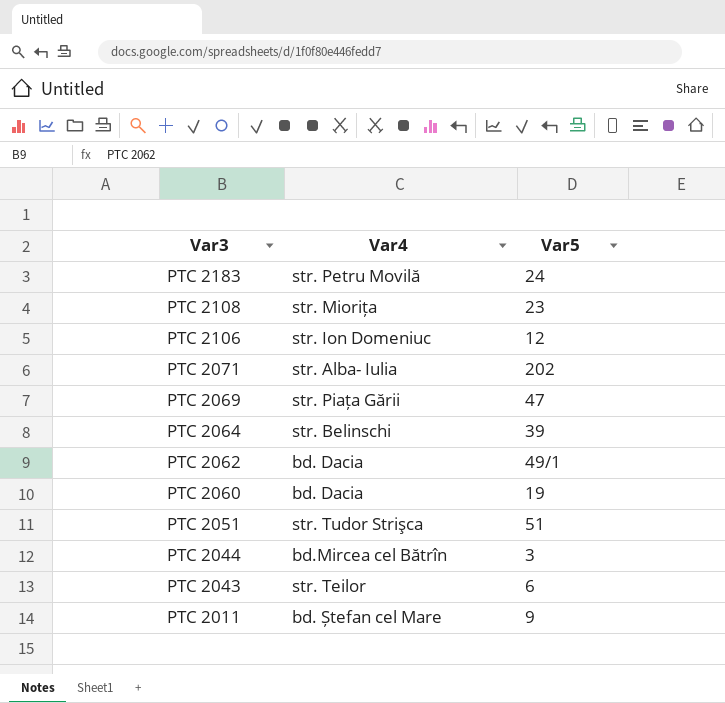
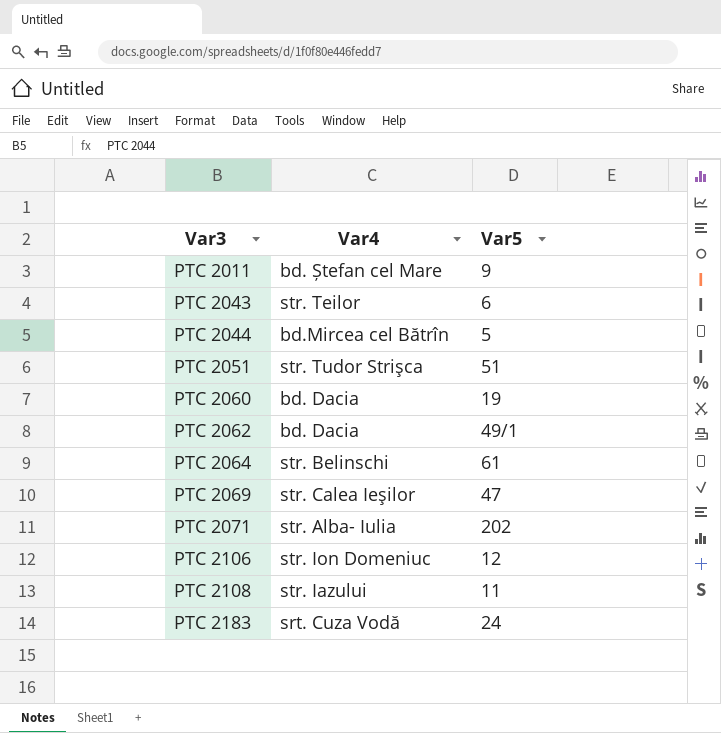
row order: Var3 descending -> Var3 ascending
PTC 2044 | Var5: 3 -> 5
PTC 2064 | Var5: 39 -> 61
PTC 2069 | Var4: str. Piața Gării -> str. Calea Ieşilor
PTC 2108 | Var4: str. Miorița -> str. Iazului
PTC 2108 | Var5: 23 -> 11
PTC 2183 | Var4: str. Petru Movilă -> srt. Cuza Vodă

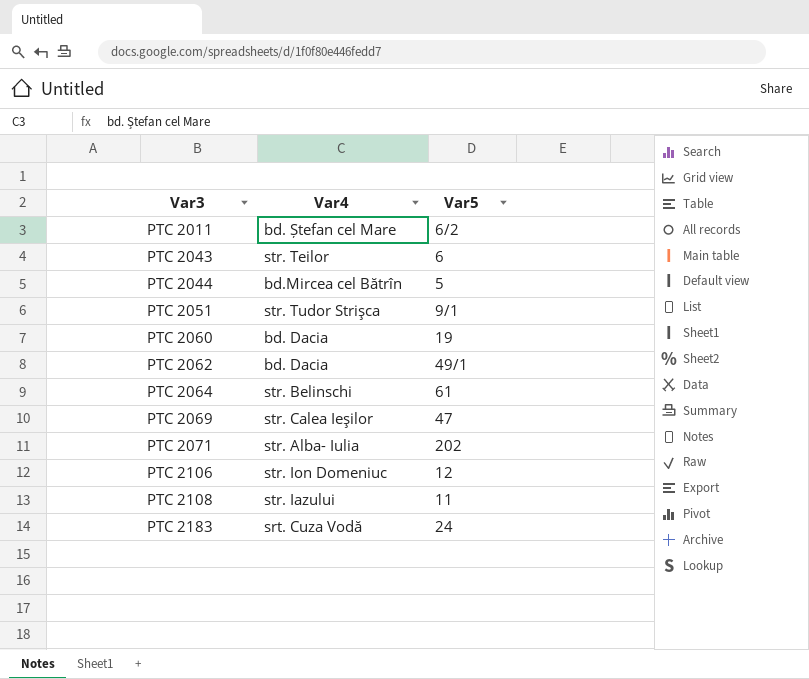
PTC 2011 | Var5: 9 -> 6/2
PTC 2051 | Var5: 51 -> 9/1

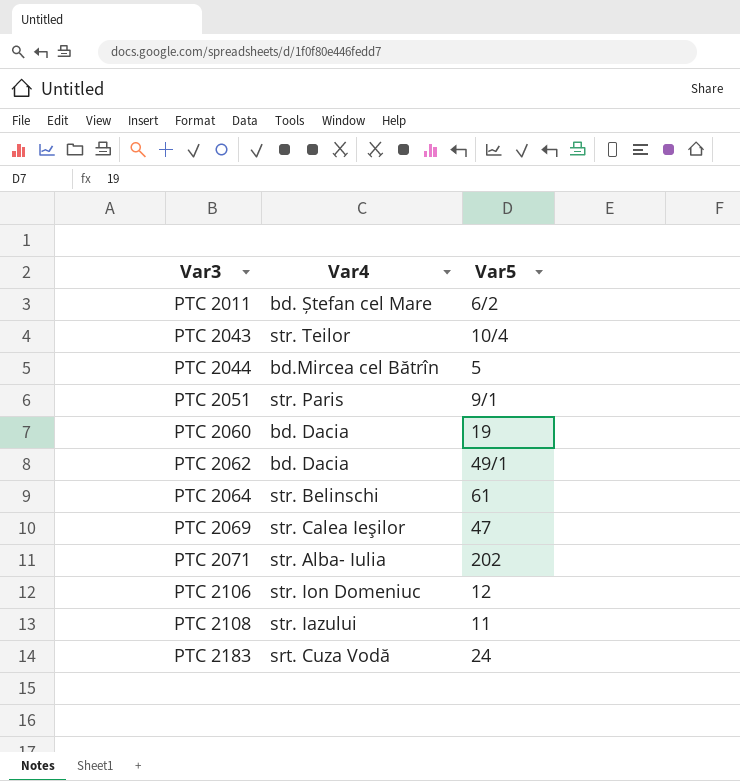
PTC 2043 | Var5: 6 -> 10/4
PTC 2051 | Var4: str. Tudor Strişca -> str. Paris

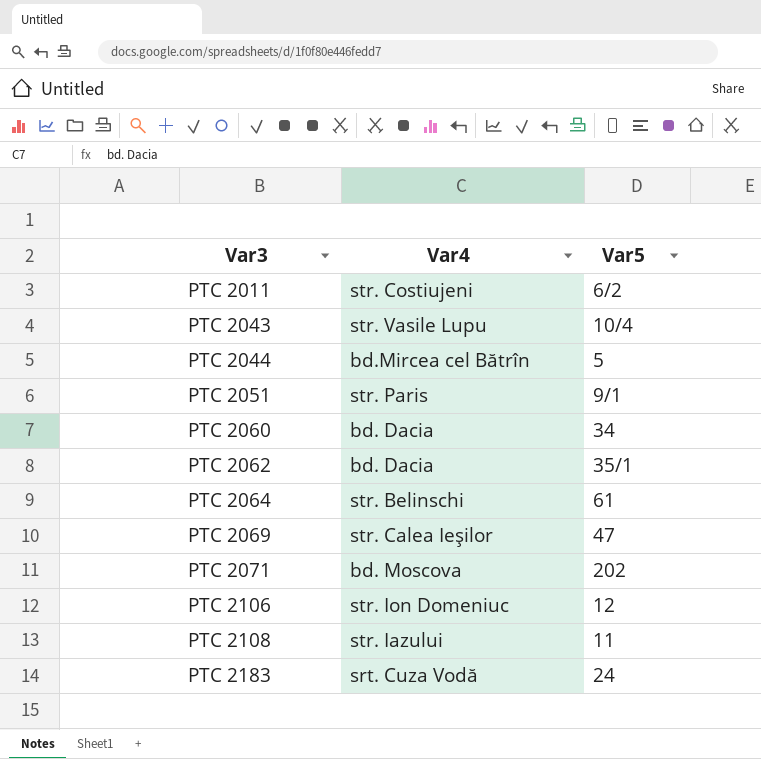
PTC 2011 | Var4: bd. Ștefan cel Mare -> str. Costiujeni
PTC 2043 | Var4: str. Teilor -> str. Vasile Lupu
PTC 2060 | Var5: 19 -> 34
PTC 2062 | Var5: 49/1 -> 35/1
PTC 2071 | Var4: str. Alba- Iulia -> bd. Moscova

